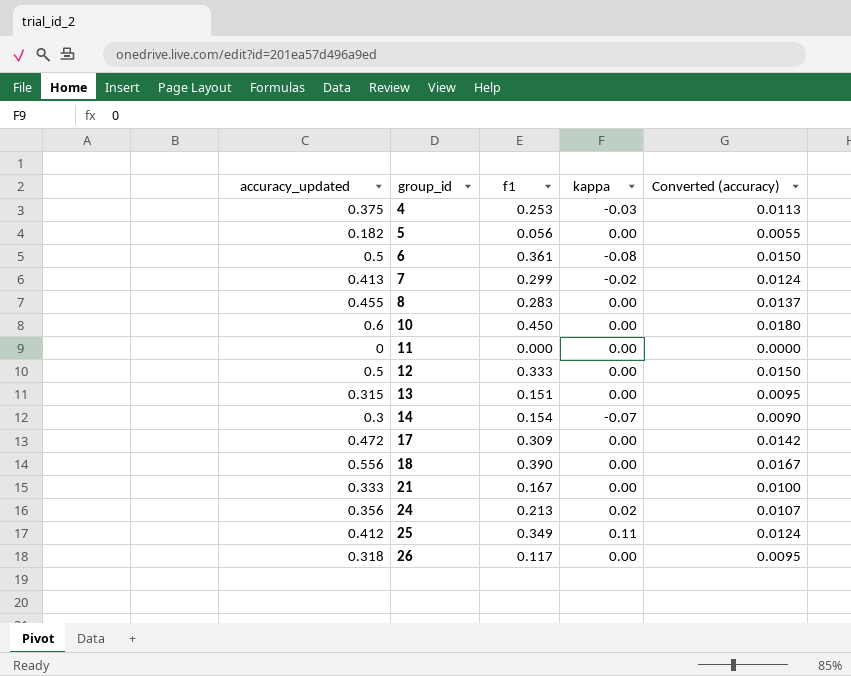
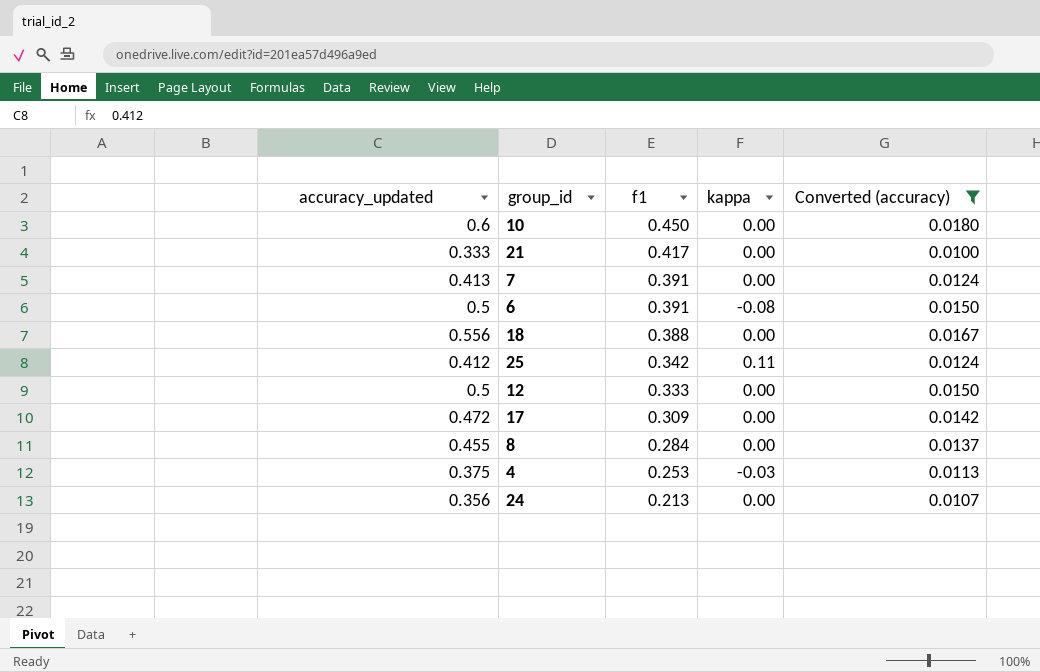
filter: none -> Converted (accuracy) >= 0.0100
row order: group_id ascending -> f1 descending
21 | f1: 0.167 -> 0.417
7 | f1: 0.299 -> 0.391
7 | kappa: -0.02 -> 0.00
6 | f1: 0.361 -> 0.391
18 | f1: 0.390 -> 0.388
25 | f1: 0.349 -> 0.342
8 | f1: 0.283 -> 0.284
24 | kappa: 0.02 -> 0.00

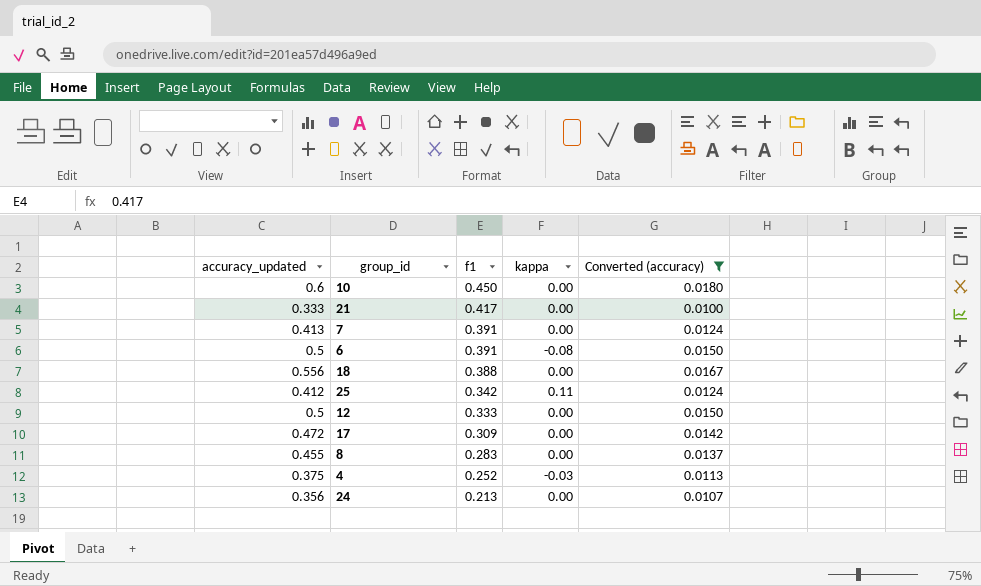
8 | f1: 0.284 -> 0.283
4 | f1: 0.253 -> 0.252

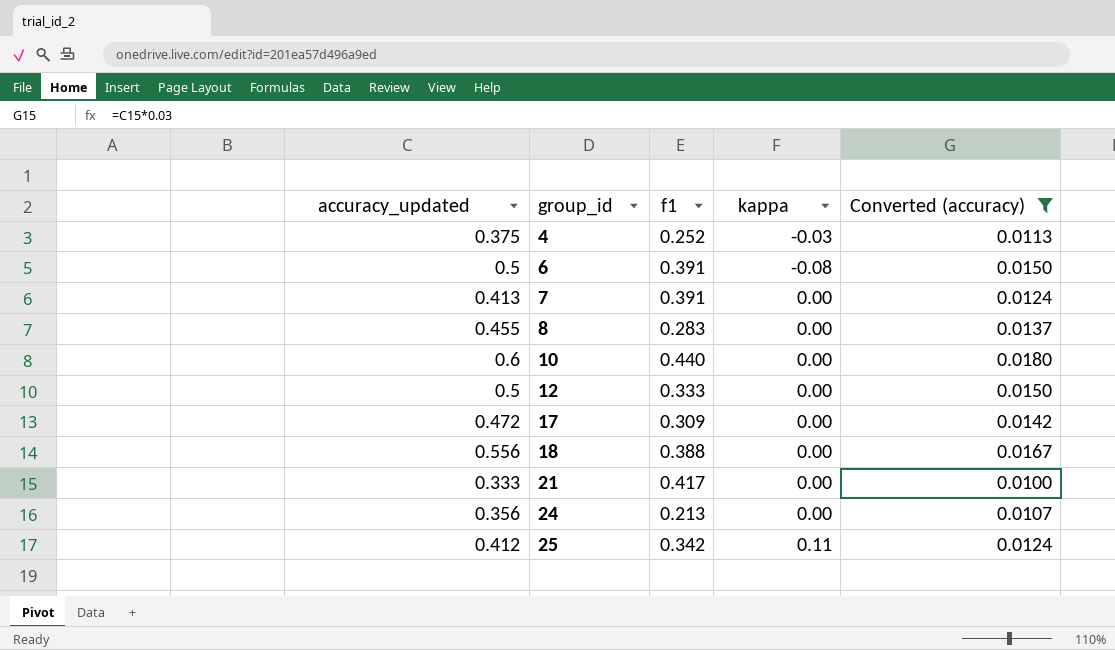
row order: f1 descending -> group_id ascending
10 | f1: 0.450 -> 0.440

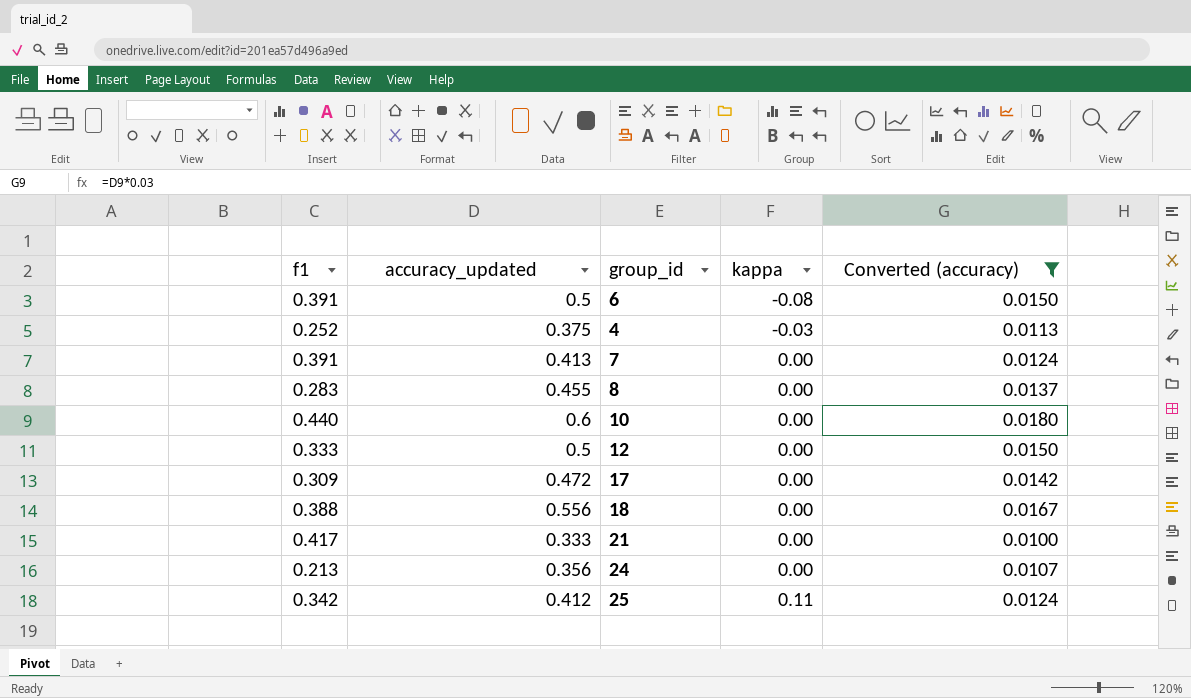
row order: group_id ascending -> kappa ascending
column f1 | position: 3 -> 1

